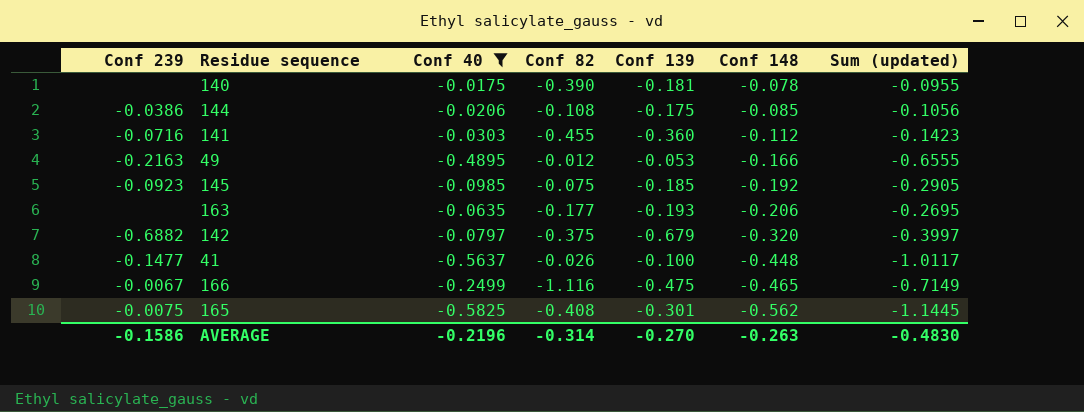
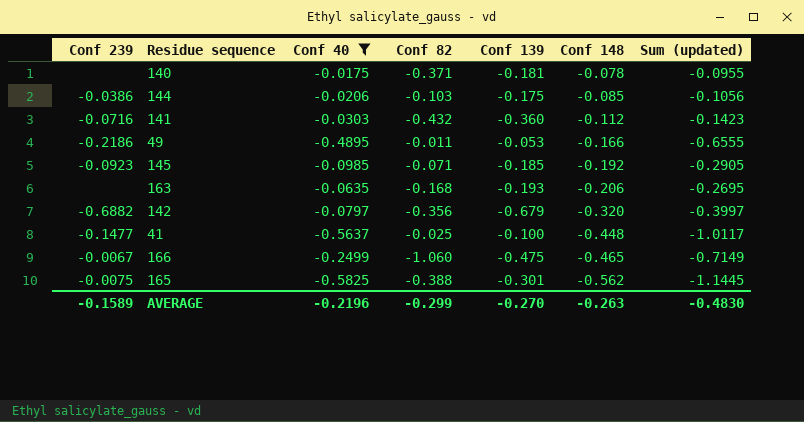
140 | Conf 82: -0.390 -> -0.371
144 | Conf 82: -0.108 -> -0.103
141 | Conf 82: -0.455 -> -0.432
49 | Conf 239: -0.2163 -> -0.2186
49 | Conf 82: -0.012 -> -0.011
145 | Conf 82: -0.075 -> -0.071
163 | Conf 82: -0.177 -> -0.168
142 | Conf 82: -0.375 -> -0.356
41 | Conf 82: -0.026 -> -0.025
166 | Conf 82: -1.116 -> -1.060
165 | Conf 82: -0.408 -> -0.388
AVERAGE | Conf 239: -0.1586 -> -0.1589
AVERAGE | Conf 82: -0.314 -> -0.299

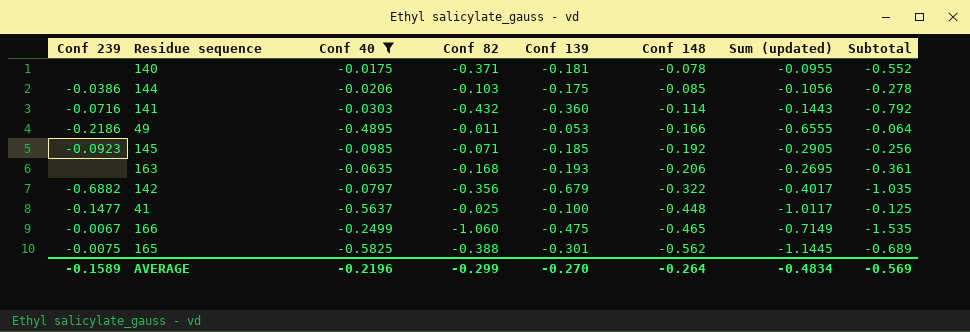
column Subtotal | formula: none -> [Conf 82] + [Conf 139]
141 | Conf 148: -0.112 -> -0.114
141 | Sum (updated): -0.1423 -> -0.1443
142 | Conf 148: -0.320 -> -0.322
142 | Sum (updated): -0.3997 -> -0.4017
AVERAGE | Conf 148: -0.263 -> -0.264
AVERAGE | Sum (updated): -0.4830 -> -0.4834

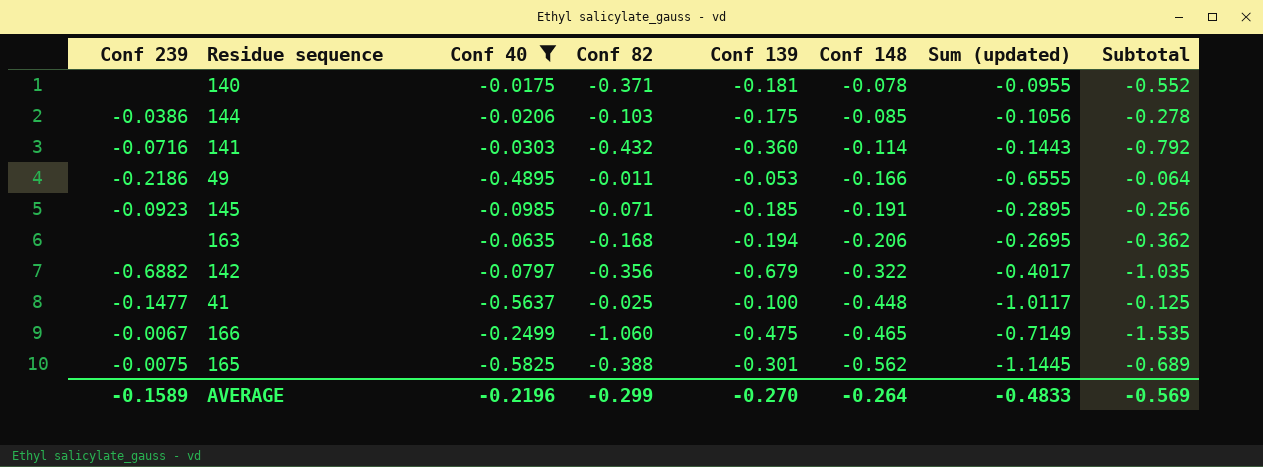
145 | Conf 148: -0.192 -> -0.191
145 | Sum (updated): -0.2905 -> -0.2895
163 | Conf 139: -0.193 -> -0.194
163 | Subtotal: -0.361 -> -0.362
AVERAGE | Sum (updated): -0.4834 -> -0.4833

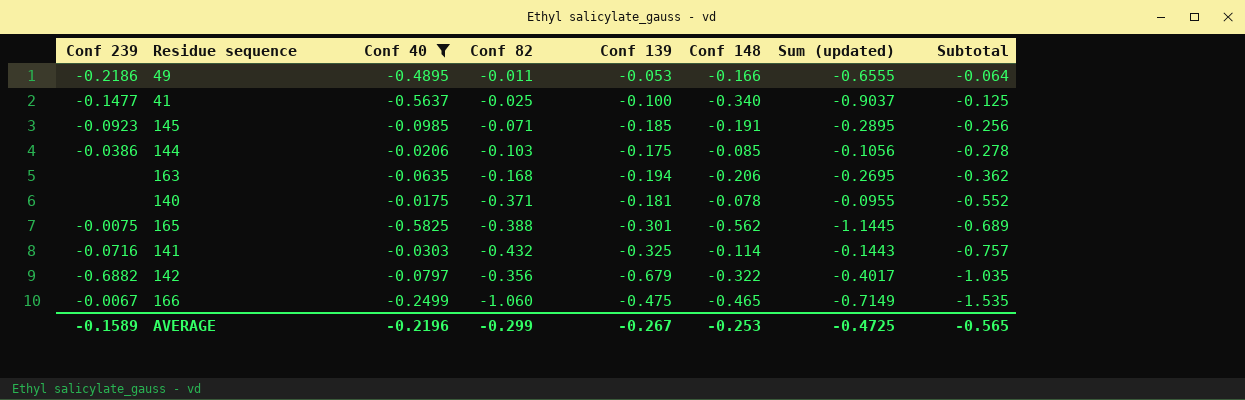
row order: Conf 148 descending -> Subtotal descending
41 | Conf 148: -0.448 -> -0.340
41 | Sum (updated): -1.0117 -> -0.9037
141 | Conf 139: -0.360 -> -0.325
141 | Subtotal: -0.792 -> -0.757
AVERAGE | Conf 139: -0.270 -> -0.267
AVERAGE | Conf 148: -0.264 -> -0.253
AVERAGE | Sum (updated): -0.4833 -> -0.4725
AVERAGE | Subtotal: -0.569 -> -0.565

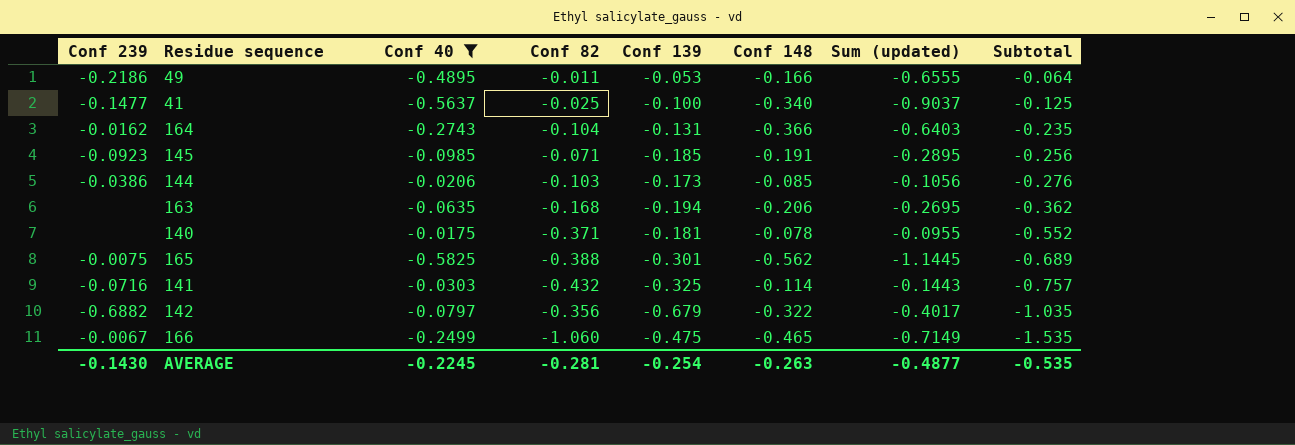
row 164: none -> -0.0162 | -0.2743 | -0.104 | -0.131 | -0.366 | -0.6403 | -0.235
144 | Conf 139: -0.175 -> -0.173
144 | Subtotal: -0.278 -> -0.276
AVERAGE | Conf 239: -0.1589 -> -0.1430
AVERAGE | Conf 40: -0.2196 -> -0.2245
AVERAGE | Conf 82: -0.299 -> -0.281
AVERAGE | Conf 139: -0.267 -> -0.254
AVERAGE | Conf 148: -0.253 -> -0.263
AVERAGE | Sum (updated): -0.4725 -> -0.4877
AVERAGE | Subtotal: -0.565 -> -0.535

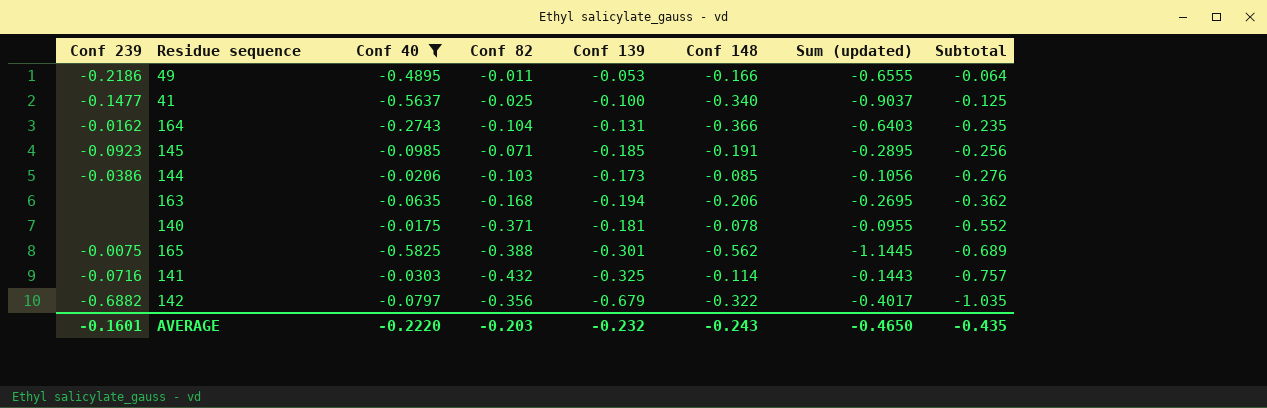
row 166: -0.0067 | -0.2499 | -1.060 | -0.475 | -0.465 | -0.7149 | -1.535 -> none
AVERAGE | Conf 239: -0.1430 -> -0.1601
AVERAGE | Conf 40: -0.2245 -> -0.2220
AVERAGE | Conf 82: -0.281 -> -0.203
AVERAGE | Conf 139: -0.254 -> -0.232
AVERAGE | Conf 148: -0.263 -> -0.243
AVERAGE | Sum (updated): -0.4877 -> -0.4650
AVERAGE | Subtotal: -0.535 -> -0.435

